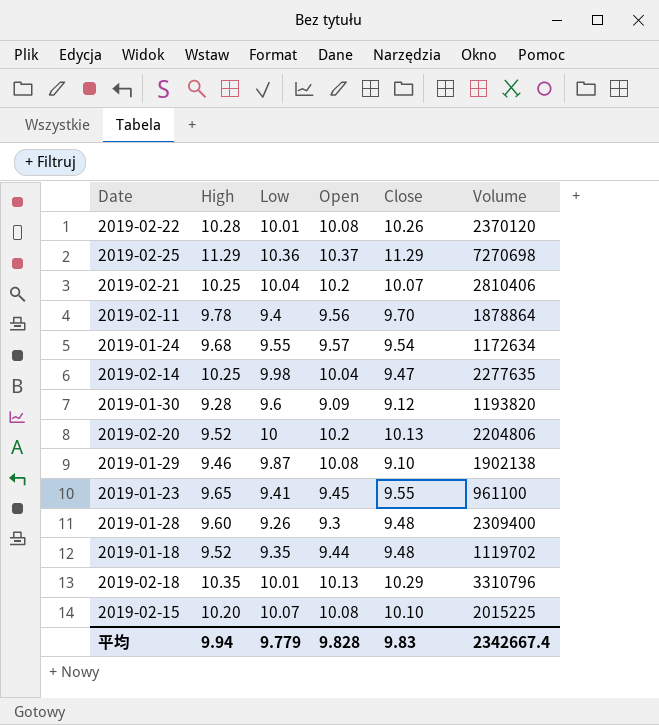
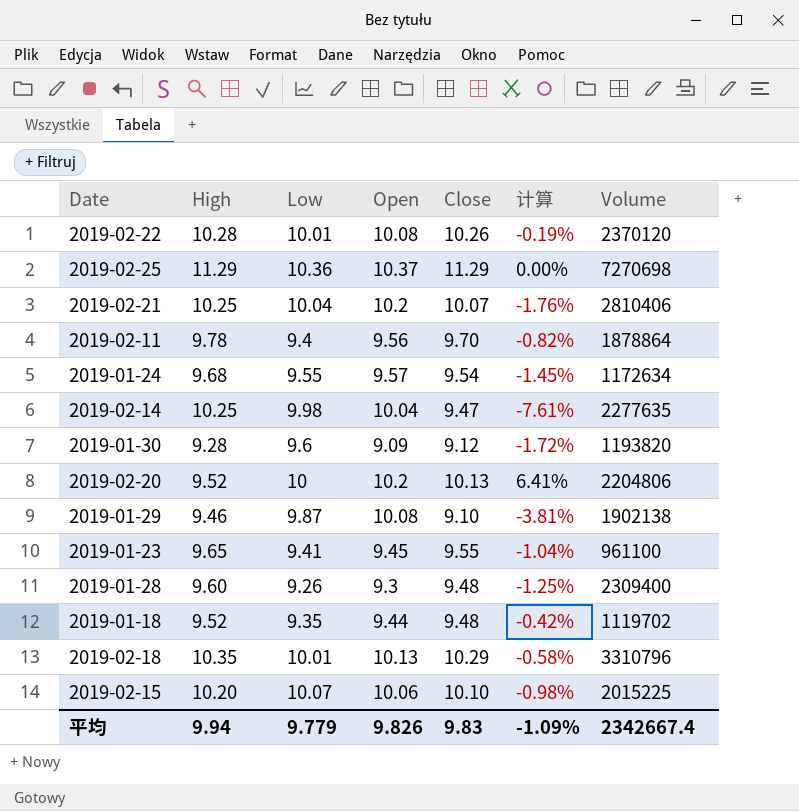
column 计算 | formula: none -> ([Close] - [High]) / [High]
2019-02-15 | Open: 10.08 -> 10.06
平均 | Open: 9.828 -> 9.826

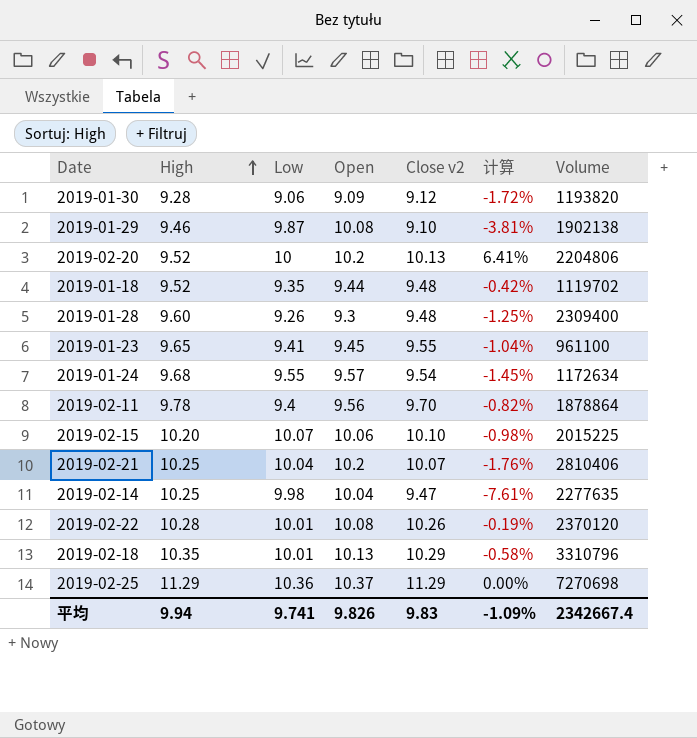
row order: none -> High ascending
column name: Close -> Close v2
2019-01-30 | Low: 9.6 -> 9.06
平均 | Low: 9.779 -> 9.741

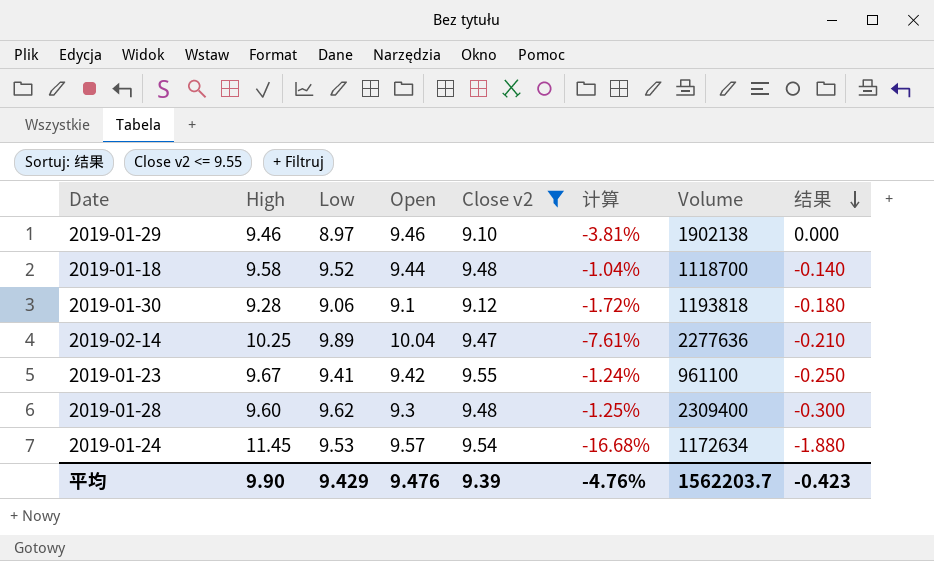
filter: none -> Close v2 <= 9.55
row order: High ascending -> 结果 descending
column 结果 | formula: none -> [Open] - [High]
2019-01-29 | Low: 9.87 -> 8.97
2019-01-29 | Open: 10.08 -> 9.46
2019-01-18 | High: 9.52 -> 9.58
2019-01-18 | Low: 9.35 -> 9.52
2019-01-18 | 计算: -0.42% -> -1.04%
2019-01-18 | Volume: 1119702 -> 1118700
2019-01-30 | Open: 9.09 -> 9.1
2019-01-30 | Volume: 1193820 -> 1193818
2019-02-14 | Low: 9.98 -> 9.89
2019-02-14 | Volume: 2277635 -> 2277636
2019-01-23 | High: 9.65 -> 9.67
2019-01-23 | Open: 9.45 -> 9.42
2019-01-23 | 计算: -1.04% -> -1.24%
2019-01-28 | Low: 9.26 -> 9.62
2019-01-24 | High: 9.68 -> 11.45
2019-01-24 | Low: 9.55 -> 9.53
2019-01-24 | 计算: -1.45% -> -16.68%
平均 | High: 9.94 -> 9.90
平均 | Low: 9.741 -> 9.429
平均 | Open: 9.826 -> 9.476
平均 | Close v2: 9.83 -> 9.39
平均 | 计算: -1.09% -> -4.76%
平均 | Volume: 2342667.4 -> 1562203.7

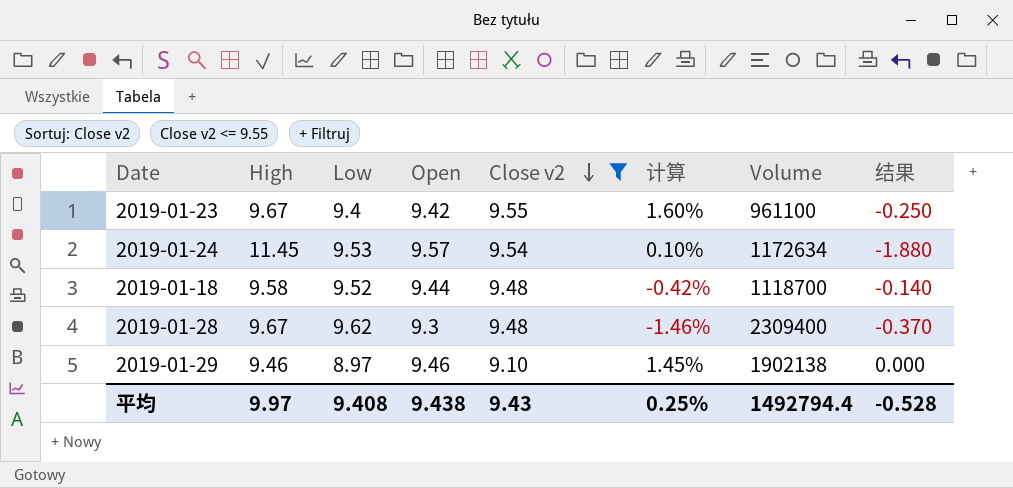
row order: 结果 descending -> Close v2 descending
column 计算 | formula: ([Close v2] - [High]) / [High] -> ([Close v2] - [Low]) / [Low]
row 2019-01-30: 9.28 | 9.06 | 9.1 | 9.12 | -1.72% | 1193818 | -0.180 -> none
row 2019-02-14: 10.25 | 9.89 | 10.04 | 9.47 | -7.61% | 2277636 | -0.210 -> none
2019-01-23 | Low: 9.41 -> 9.4
2019-01-28 | High: 9.60 -> 9.67
2019-01-28 | 结果: -0.300 -> -0.370
平均 | High: 9.90 -> 9.97
平均 | Low: 9.429 -> 9.408
平均 | Open: 9.476 -> 9.438
平均 | Close v2: 9.39 -> 9.43
平均 | 计算: -4.76% -> 0.25%
平均 | Volume: 1562203.7 -> 1492794.4
平均 | 结果: -0.423 -> -0.528

